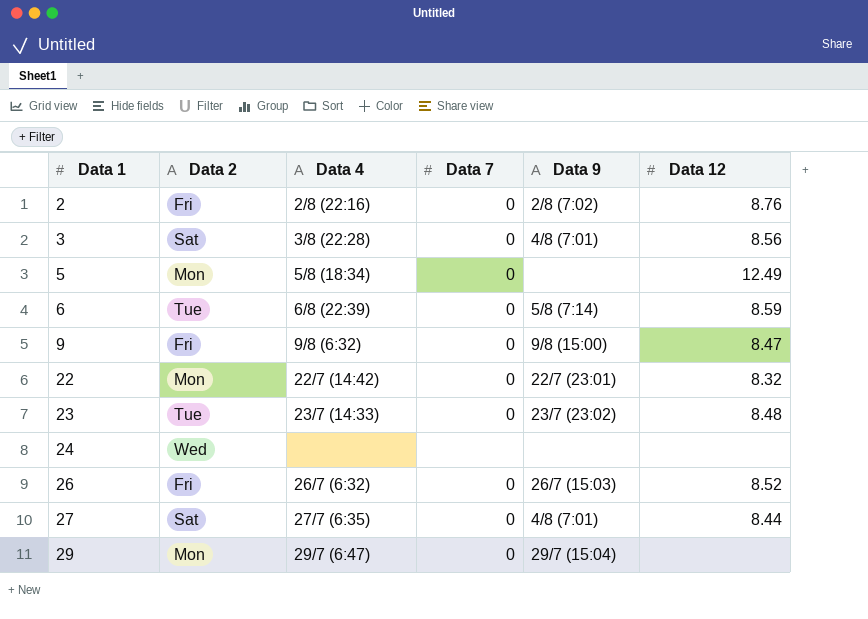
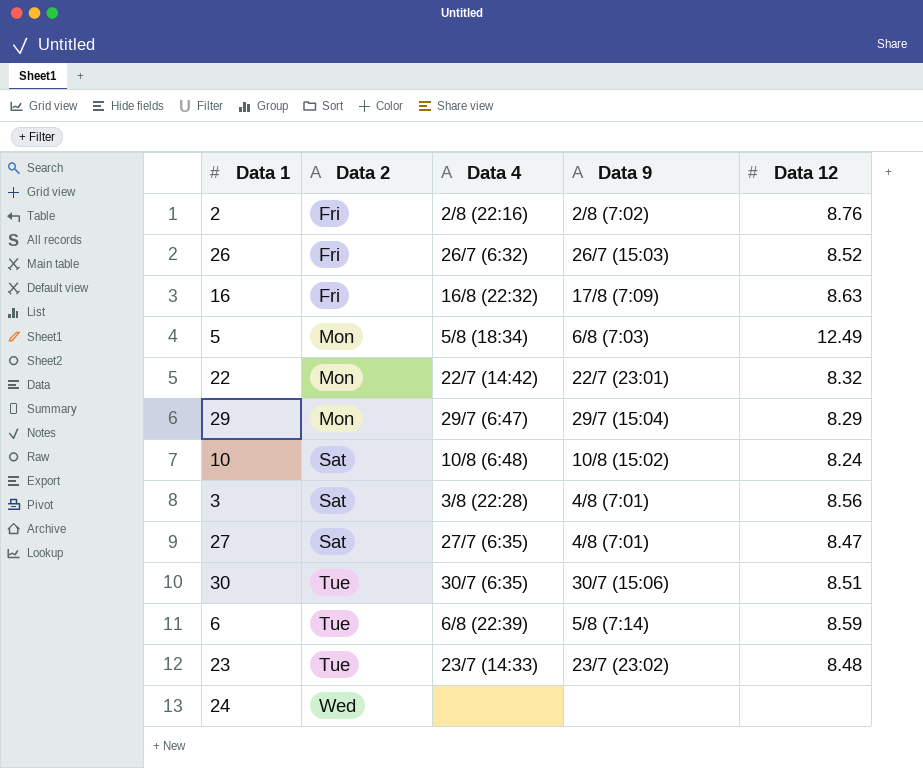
row order: Data 1 ascending -> Data 2 ascending
column Data 7 | position: 4 -> none
row 9: Fri | 9/8 (6:32) | 0 | 9/8 (15:00) | 8.47 -> none
row 16: none -> Fri | 16/8 (22:32) | 17/8 (7:09) | 8.63
5 | Data 9: none -> 6/8 (7:03)
29 | Data 12: none -> 8.29
row 10: none -> Sat | 10/8 (6:48) | 10/8 (15:02) | 8.24
27 | Data 12: 8.44 -> 8.47
row 30: none -> Tue | 30/7 (6:35) | 30/7 (15:06) | 8.51

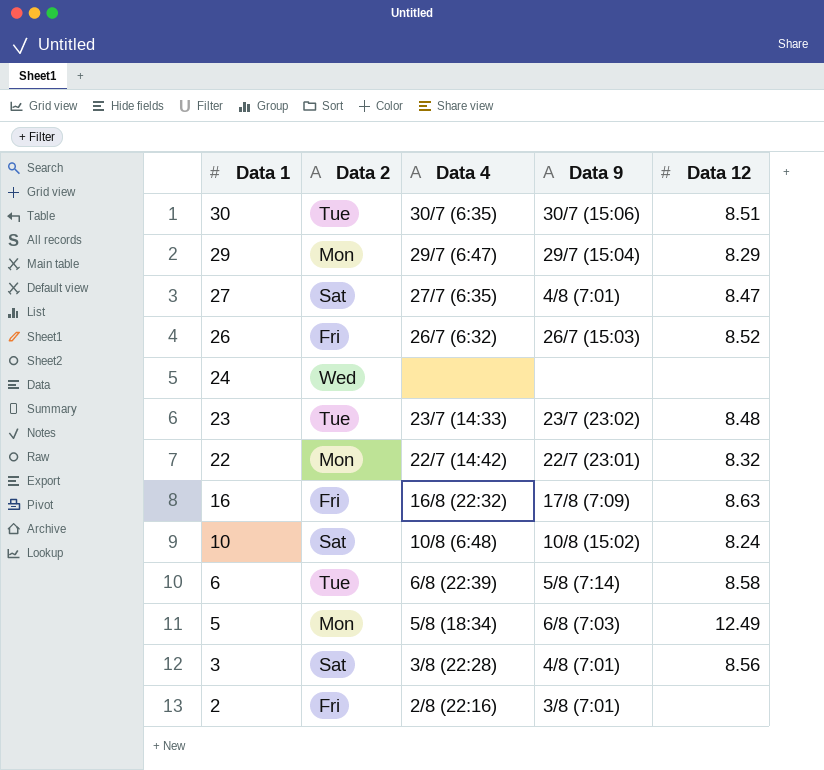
row order: Data 2 ascending -> Data 1 descending
6 | Data 12: 8.59 -> 8.58
2 | Data 9: 2/8 (7:02) -> 3/8 (7:01)
2 | Data 12: 8.76 -> none

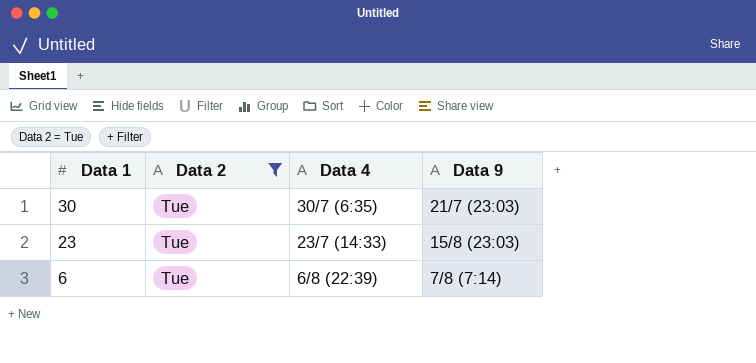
filter: none -> Data 2 = Tue
column Data 12 | position: 5 -> none
30 | Data 9: 30/7 (15:06) -> 21/7 (23:03)
23 | Data 9: 23/7 (23:02) -> 15/8 (23:03)
6 | Data 9: 5/8 (7:14) -> 7/8 (7:14)

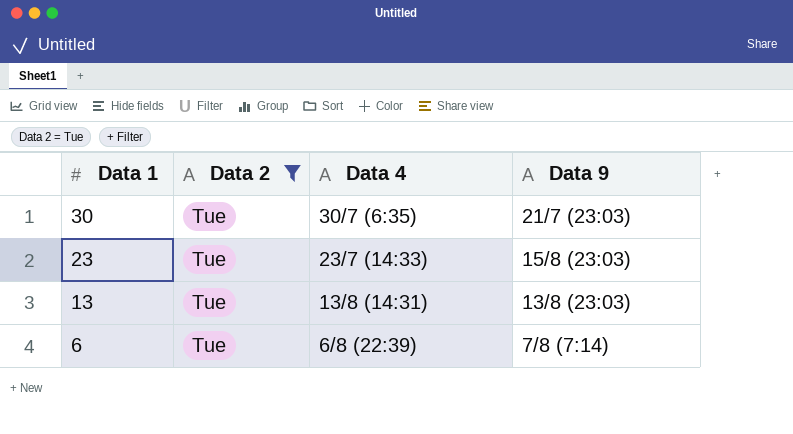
row 13: none -> Tue | 13/8 (14:31) | 13/8 (23:03)

